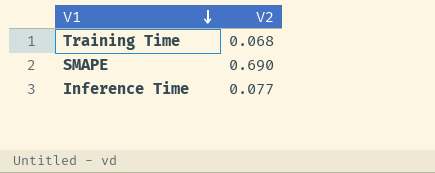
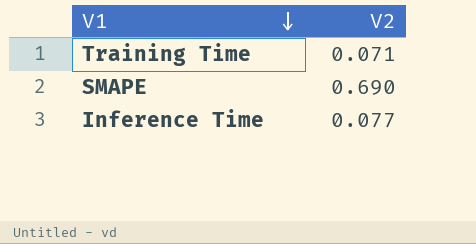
Training Time | V2: 0.068 -> 0.071

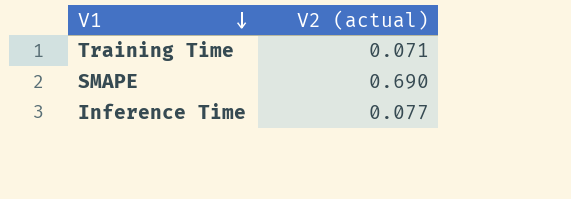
column name: V2 -> V2 (actual)

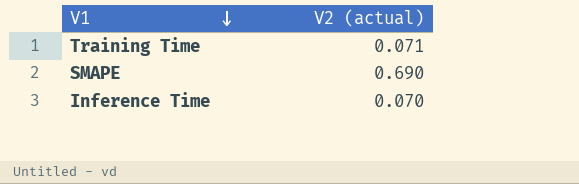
Inference Time | V2 (actual): 0.077 -> 0.070

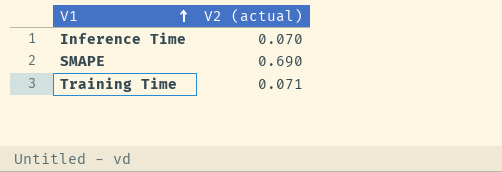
row order: V1 descending -> V1 ascending

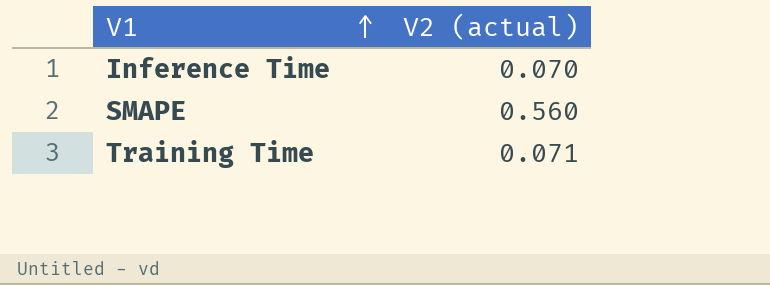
SMAPE | V2 (actual): 0.690 -> 0.560

